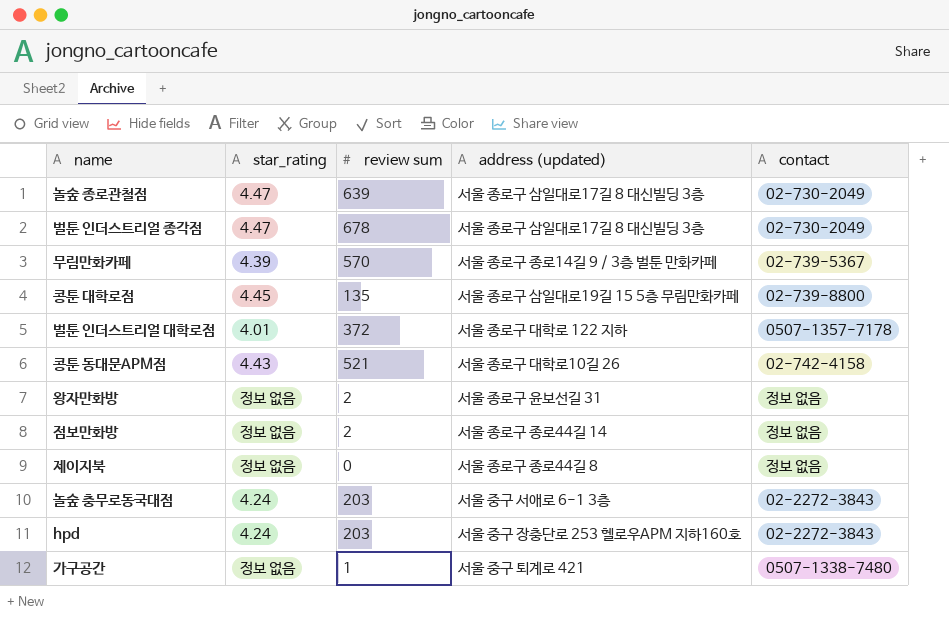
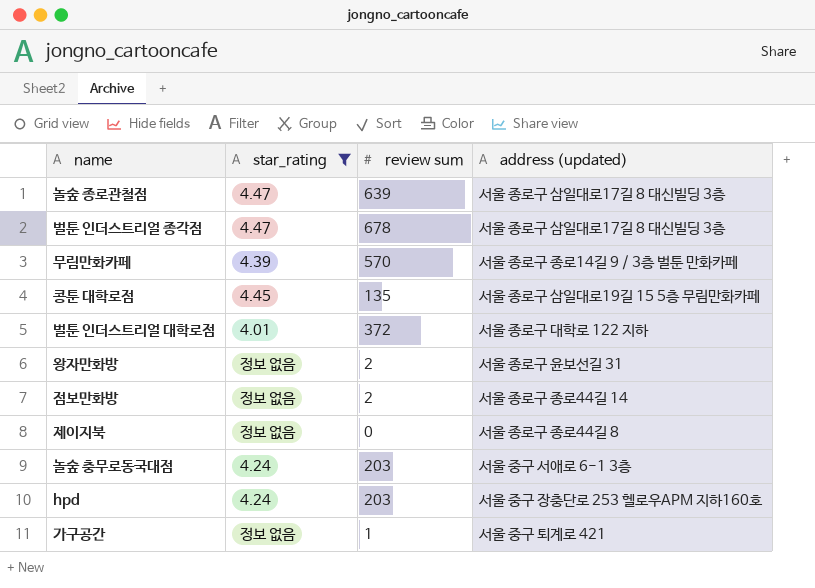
filter: none -> star_rating != 4.43
column contact | position: 5 -> none

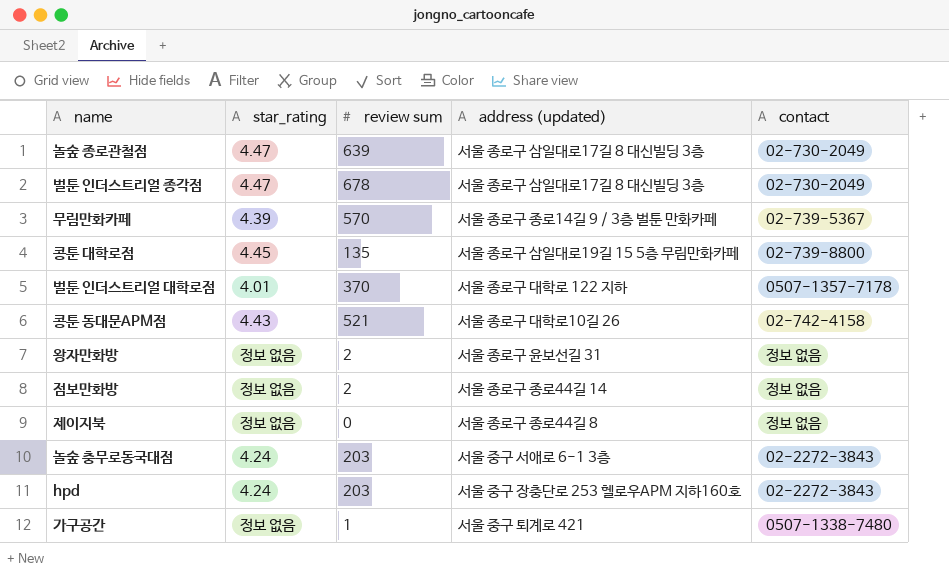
filter: star_rating != 4.43 -> none
column contact | position: none -> 5
벌툰 인더스트리얼 대학로점 | review sum: 372 -> 370

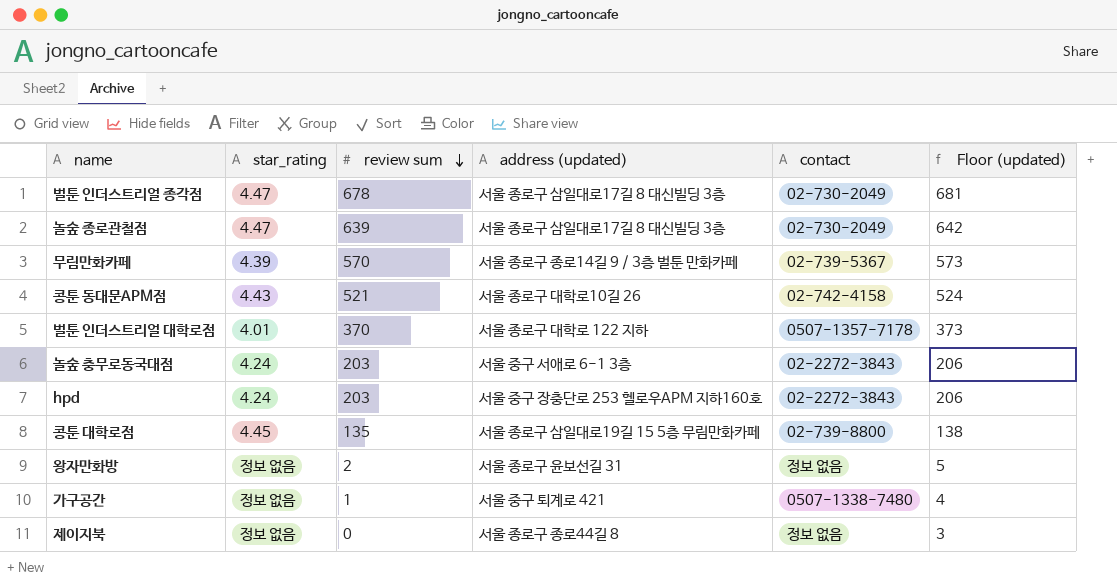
row order: none -> review sum descending
column Floor (updated) | formula: none -> [review sum] + 3
row 점보만화방: 정보 없음 | 2 | 서울 종로구 종로44길 14 | 정보 없음 -> none

